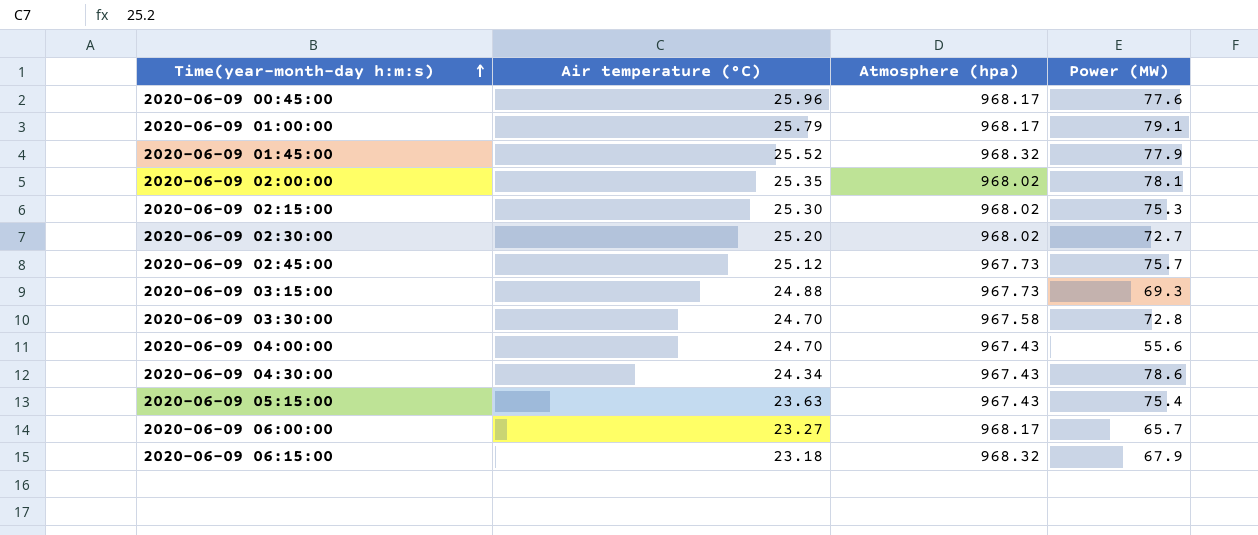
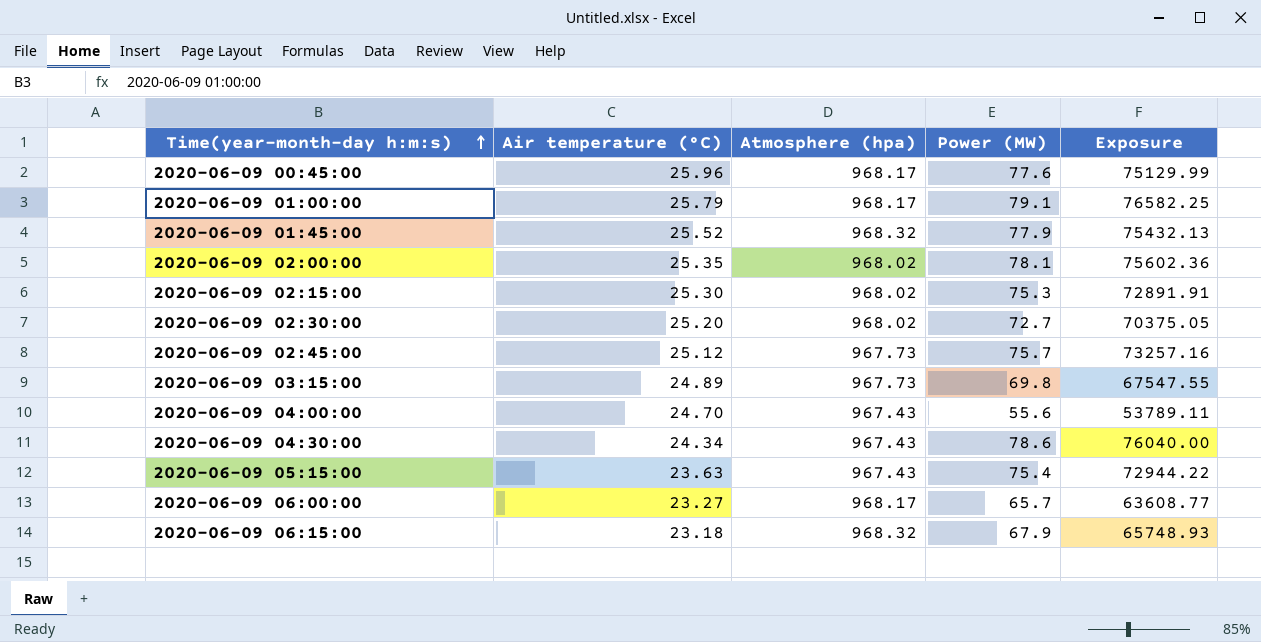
column Exposure | formula: none -> [Atmosphere (hpa)] * [Power (MW)]
row 2020-06-09 03:30:00: 24.70 | 967.58 | 72.8 -> none
2020-06-09 03:15:00 | Air temperature (°C): 24.88 -> 24.89
2020-06-09 03:15:00 | Power (MW): 69.3 -> 69.8

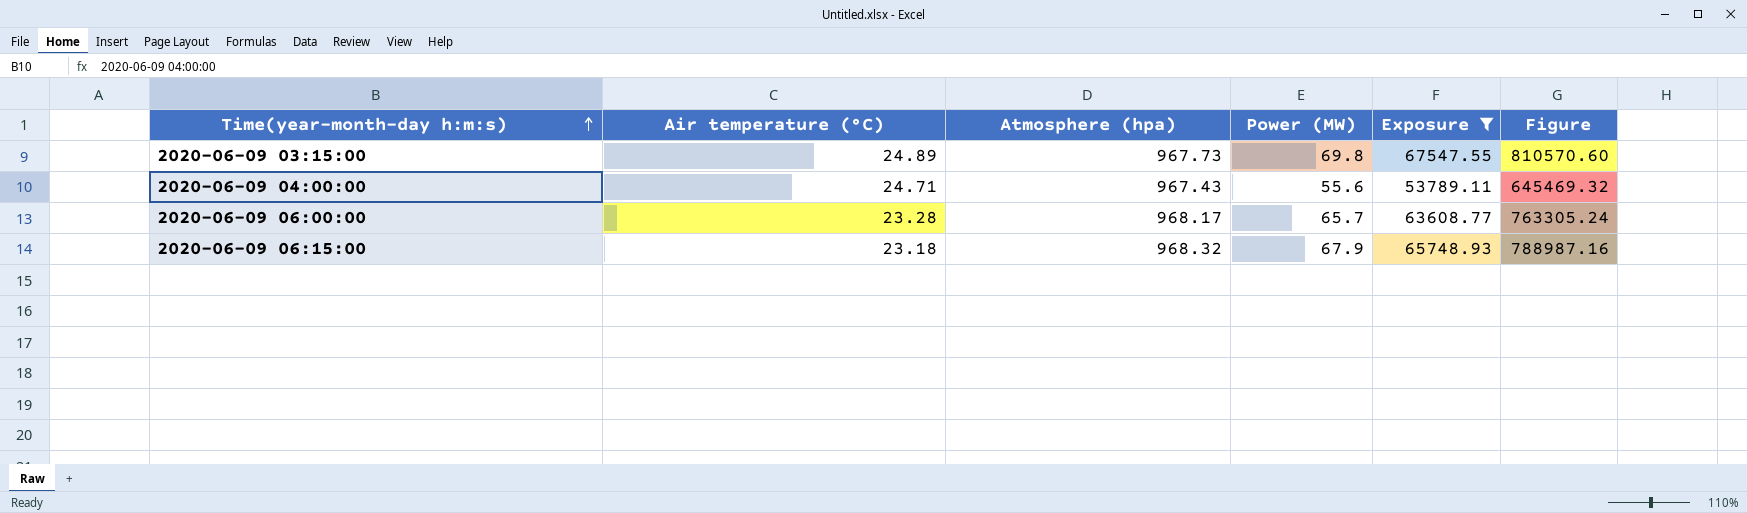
filter: none -> Exposure <= 67547.55
column Figure | formula: none -> [Exposure] * 12
2020-06-09 04:00:00 | Air temperature (°C): 24.70 -> 24.71
2020-06-09 06:00:00 | Air temperature (°C): 23.27 -> 23.28

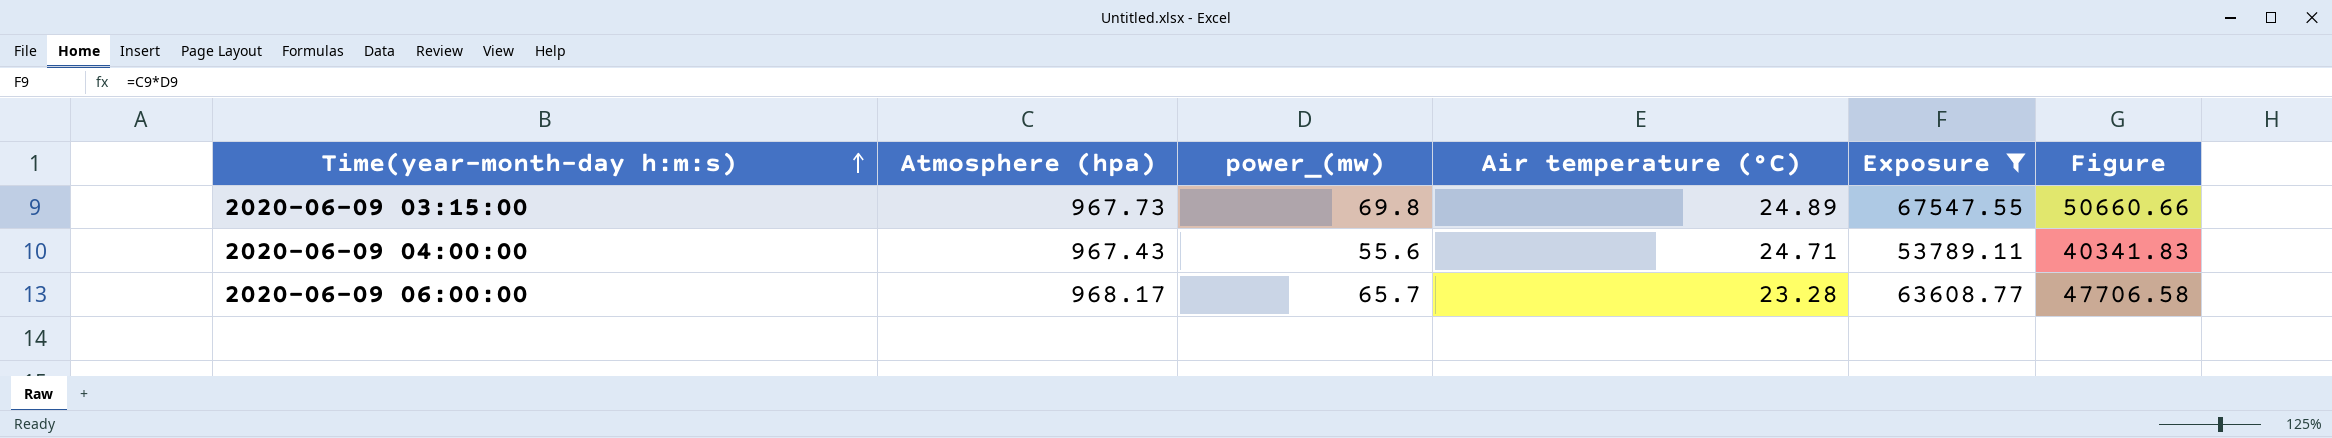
column name: Power (MW) -> power_(mw)
column Air temperature (°C) | position: 2 -> 4
column Figure | formula: [Exposure] * 12 -> [Exposure] * 0.75
row 2020-06-09 06:15:00: 23.18 | 968.32 | 67.9 | 65748.93 | 788987.16 -> none

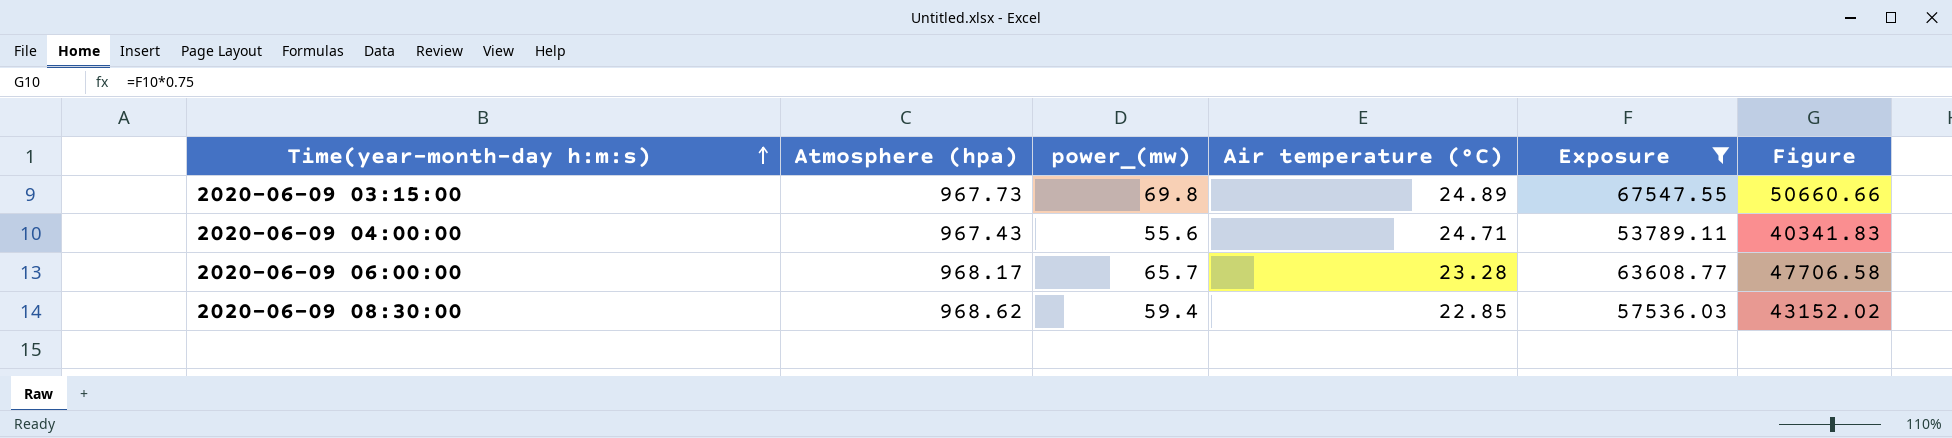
row 2020-06-09 08:30:00: none -> 968.62 | 59.4 | 22.85 | 57536.03 | 43152.02

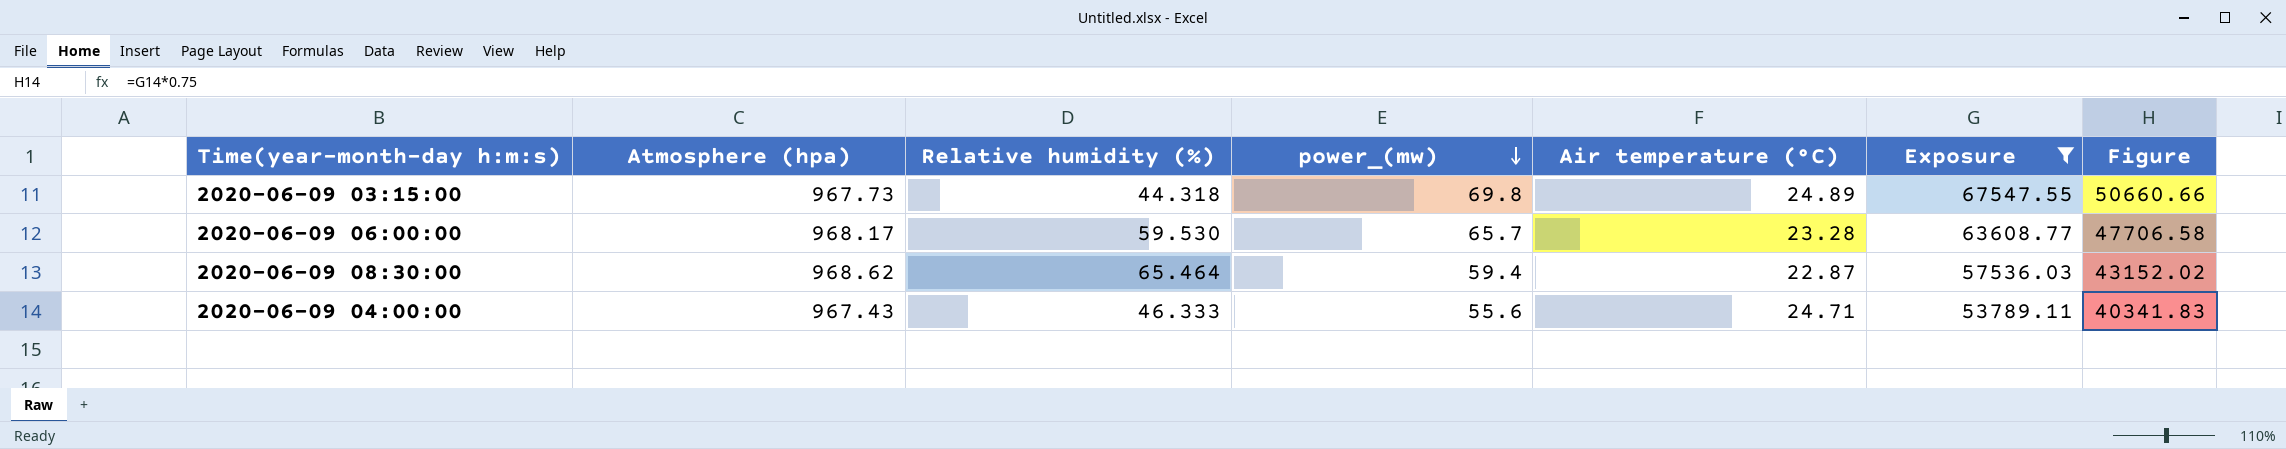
row order: Time(year-month-day h:m:s) ascending -> power_(mw) descending
column Relative humidity (%) | position: none -> 3
2020-06-09 08:30:00 | Air temperature (°C): 22.85 -> 22.87

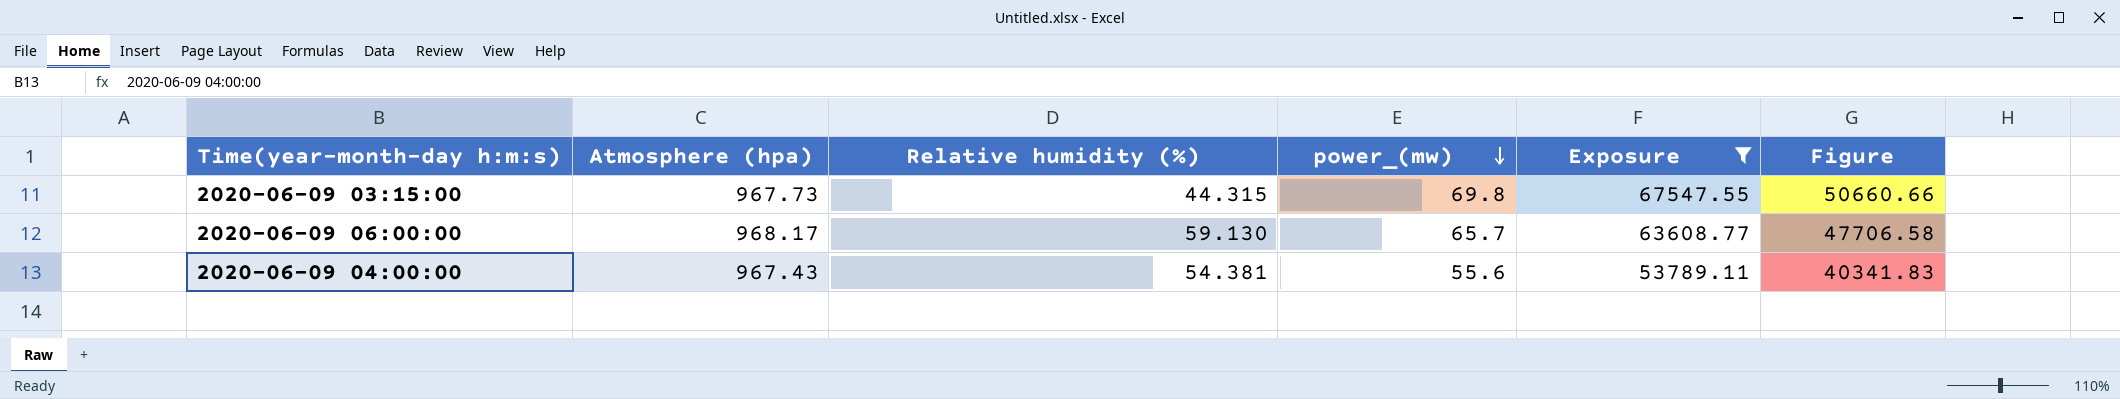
column Air temperature (°C) | position: 5 -> none
row 2020-06-09 08:30:00: 968.62 | 65.464 | 59.4 | 22.87 | 57536.03 | 43152.02 -> none
2020-06-09 03:15:00 | Relative humidity (%): 44.318 -> 44.315
2020-06-09 06:00:00 | Relative humidity (%): 59.530 -> 59.130
2020-06-09 04:00:00 | Relative humidity (%): 46.333 -> 54.381

